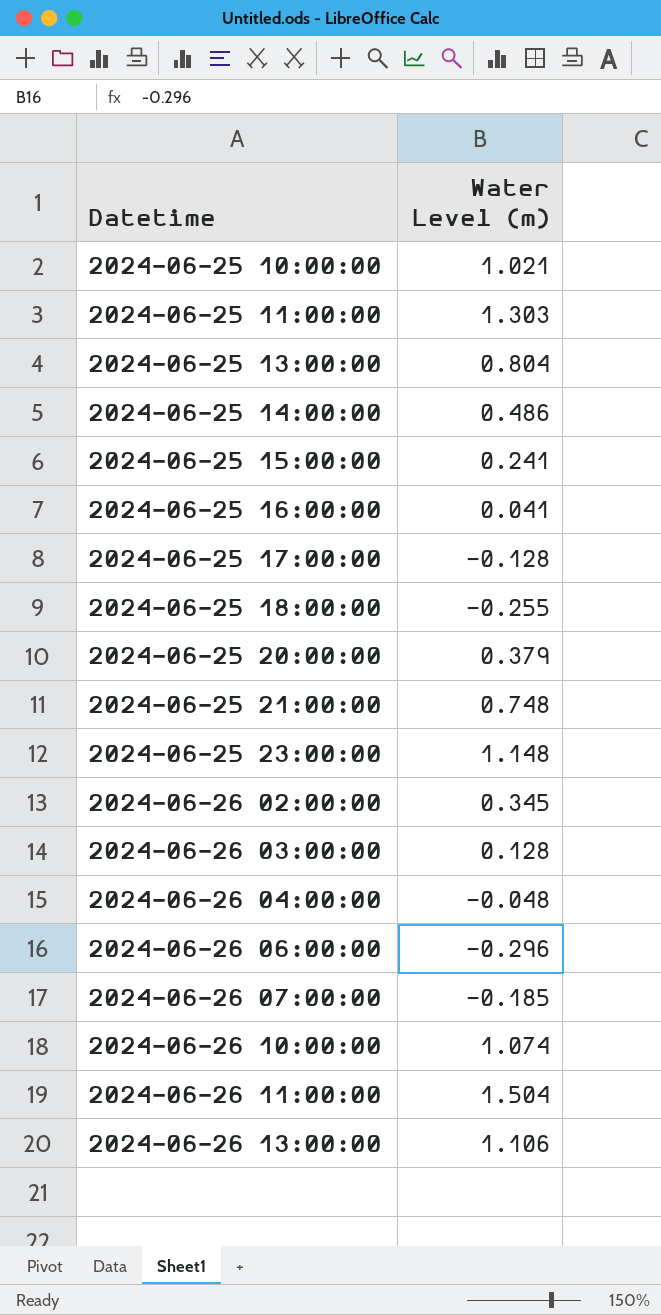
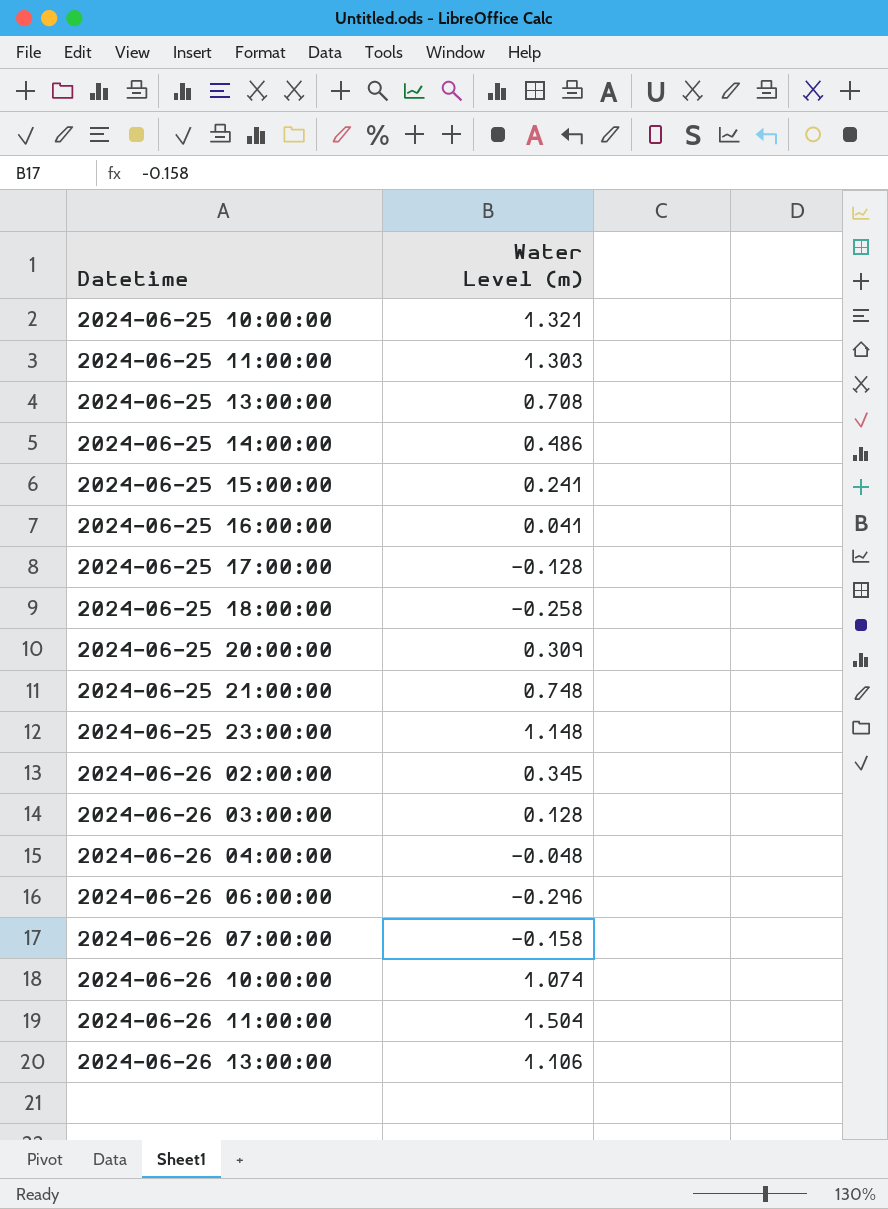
2024-06-25 10:00:00 | Water Level (m): 1.021 -> 1.321
2024-06-25 13:00:00 | Water Level (m): 0.804 -> 0.708
2024-06-25 18:00:00 | Water Level (m): -0.255 -> -0.258
2024-06-25 20:00:00 | Water Level (m): 0.379 -> 0.309
2024-06-26 07:00:00 | Water Level (m): -0.185 -> -0.158

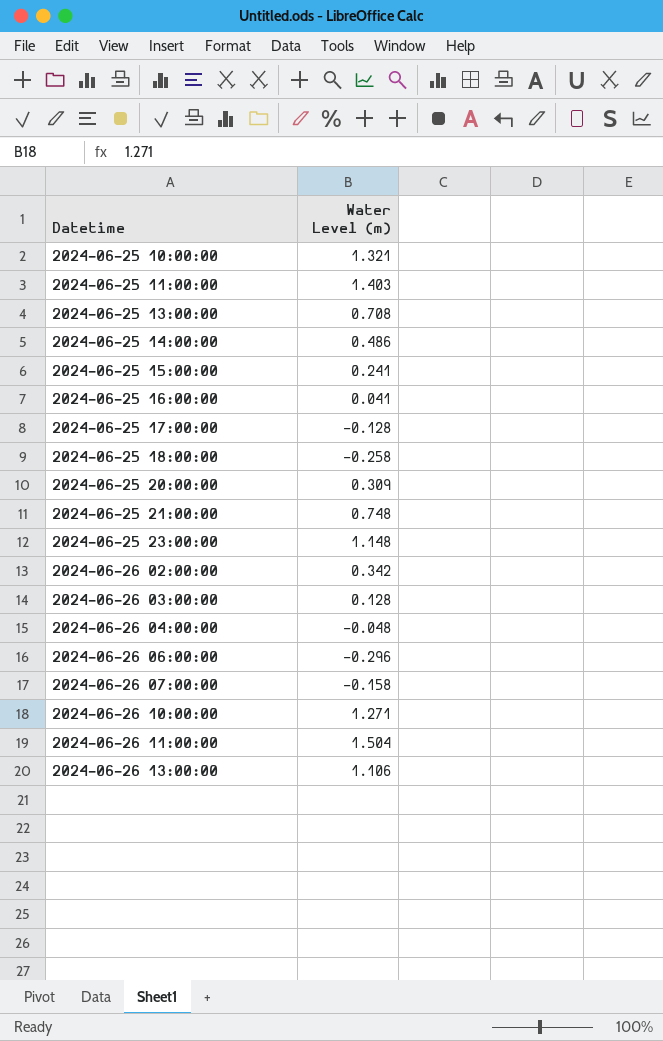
2024-06-25 11:00:00 | Water Level (m): 1.303 -> 1.403
2024-06-26 02:00:00 | Water Level (m): 0.345 -> 0.342
2024-06-26 10:00:00 | Water Level (m): 1.074 -> 1.271

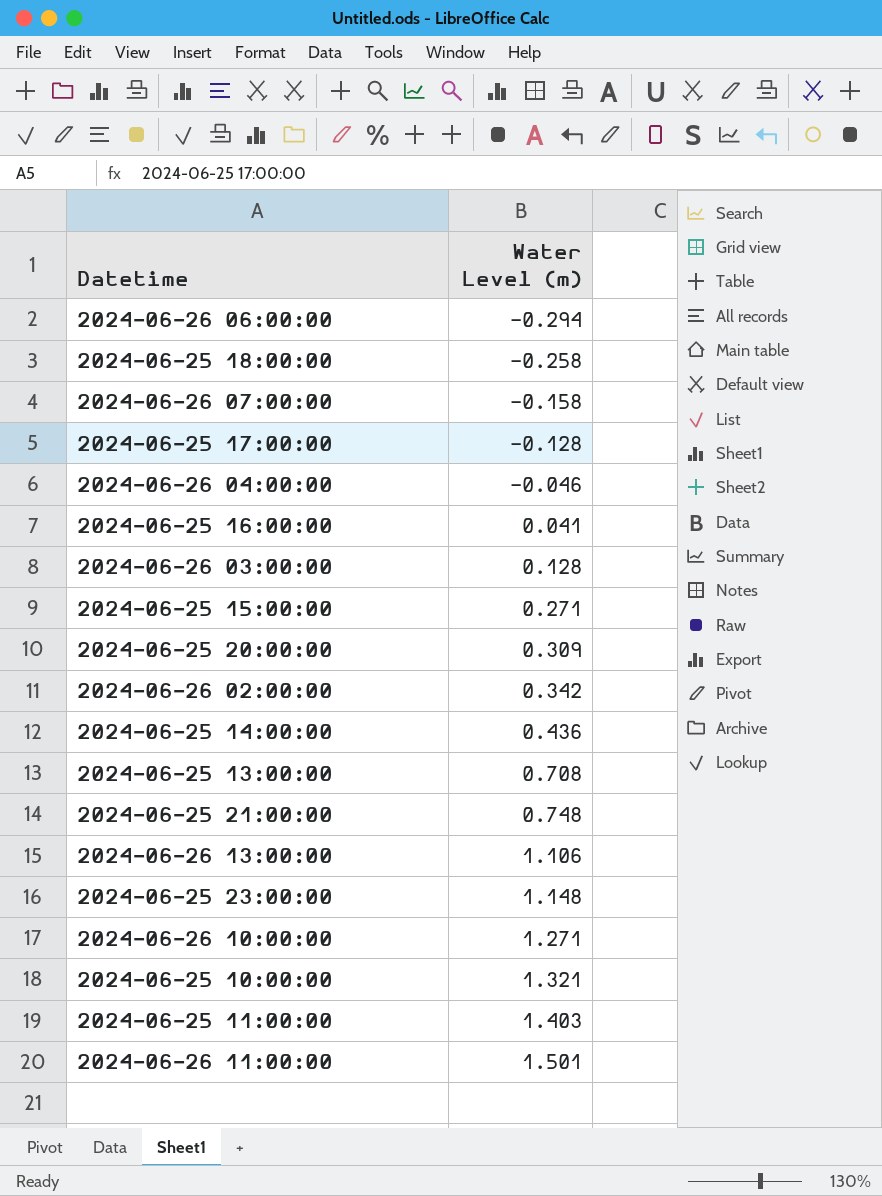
row order: Datetime ascending -> Water Level (m) ascending
2024-06-26 06:00:00 | Water Level (m): -0.296 -> -0.294
2024-06-26 04:00:00 | Water Level (m): -0.048 -> -0.046
2024-06-25 15:00:00 | Water Level (m): 0.241 -> 0.271
2024-06-25 14:00:00 | Water Level (m): 0.486 -> 0.436
2024-06-26 11:00:00 | Water Level (m): 1.504 -> 1.501

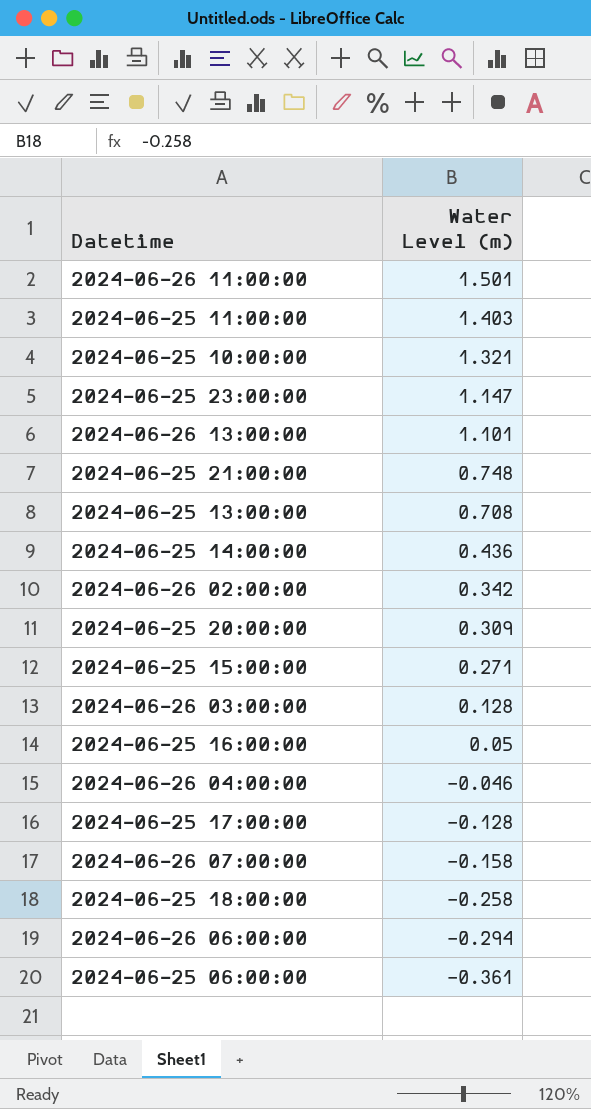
row order: Water Level (m) ascending -> Water Level (m) descending
row 2024-06-26 10:00:00: 1.271 -> none
2024-06-25 23:00:00 | Water Level (m): 1.148 -> 1.147
2024-06-26 13:00:00 | Water Level (m): 1.106 -> 1.101
2024-06-25 16:00:00 | Water Level (m): 0.041 -> 0.05
row 2024-06-25 06:00:00: none -> -0.361

